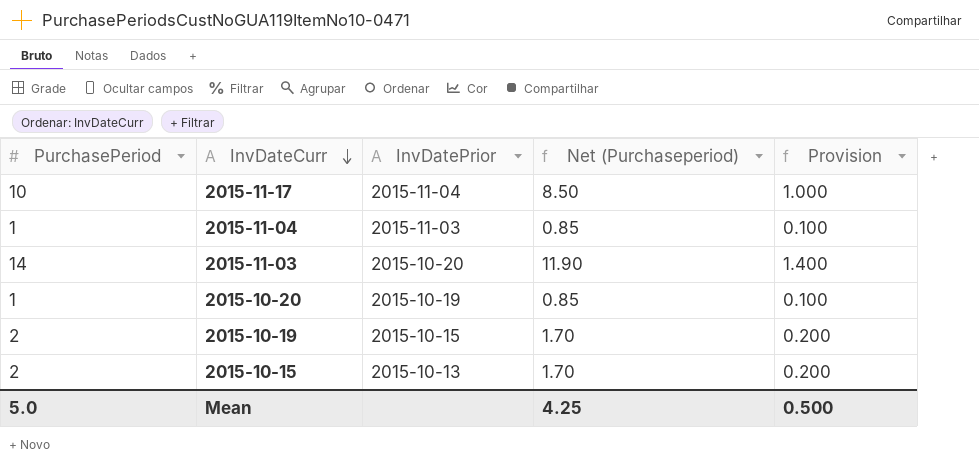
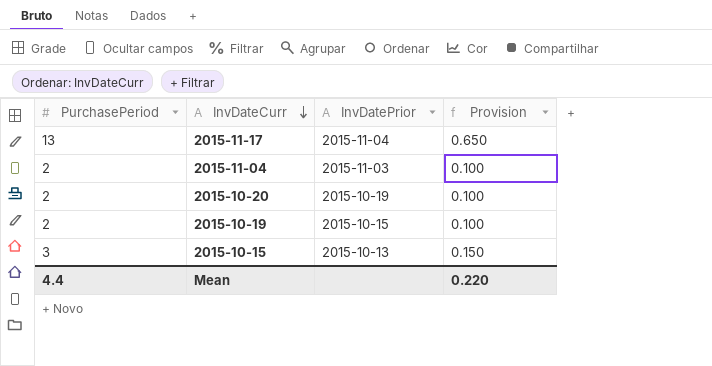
column Net (Purchaseperiod) | formula: [PurchasePeriod] * 0.85 -> none
column Provision | formula: [PurchasePeriod] * 0.1 -> [PurchasePeriod] * 0.05
row 2015-11-03: 14 | 2015-10-20 | 11.90 | 1.400 -> none
2015-11-17 | PurchasePeriod: 10 -> 13
2015-11-04 | PurchasePeriod: 1 -> 2
2015-10-20 | PurchasePeriod: 1 -> 2
2015-10-15 | PurchasePeriod: 2 -> 3
Mean | PurchasePeriod: 5.0 -> 4.4
Mean | Provision: 0.500 -> 0.220

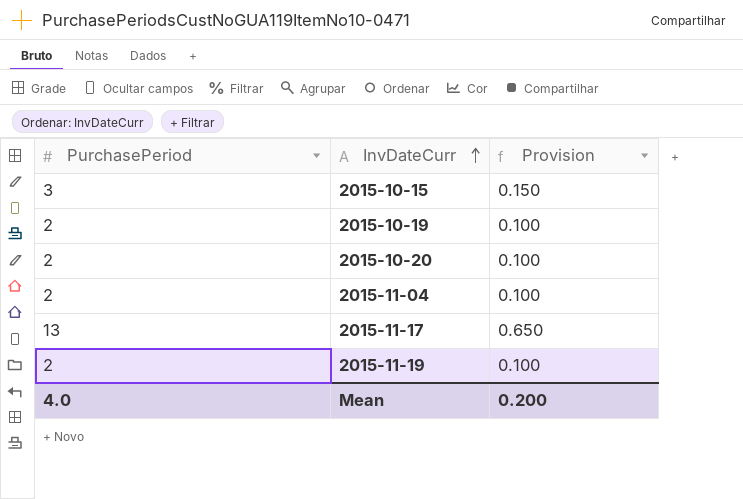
row order: InvDateCurr descending -> InvDateCurr ascending
column InvDatePrior | position: 3 -> none
row 2015-11-19: none -> 2 | 0.100
Mean | PurchasePeriod: 4.4 -> 4.0
Mean | Provision: 0.220 -> 0.200

